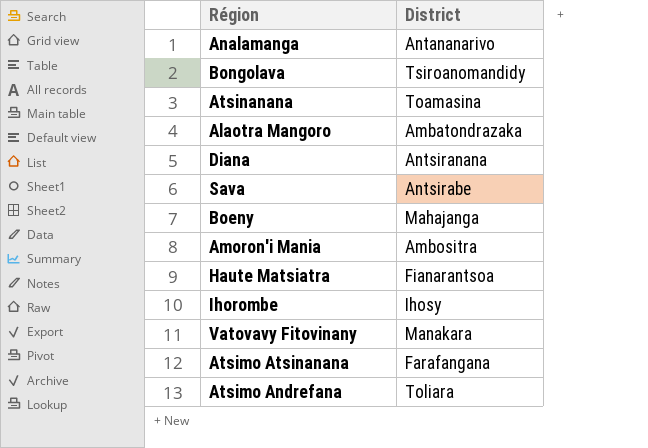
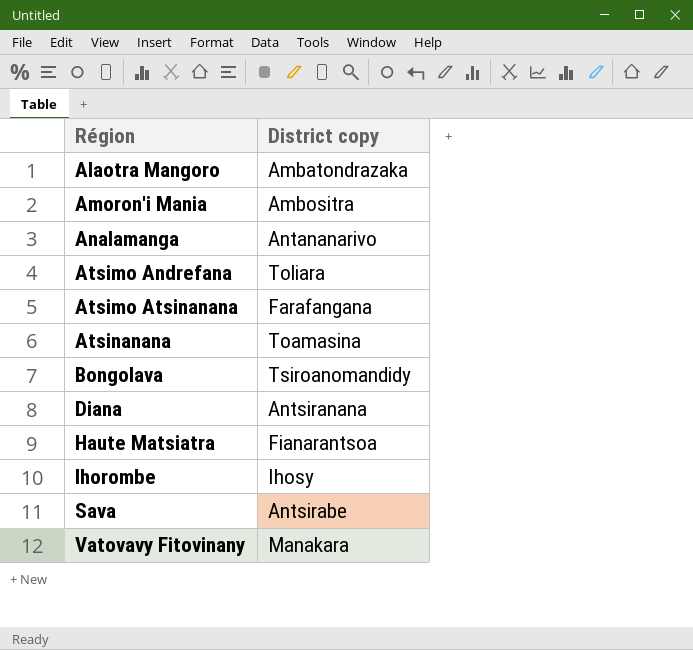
row order: none -> Région ascending
column name: District -> District copy
row Boeny: Mahajanga -> none

